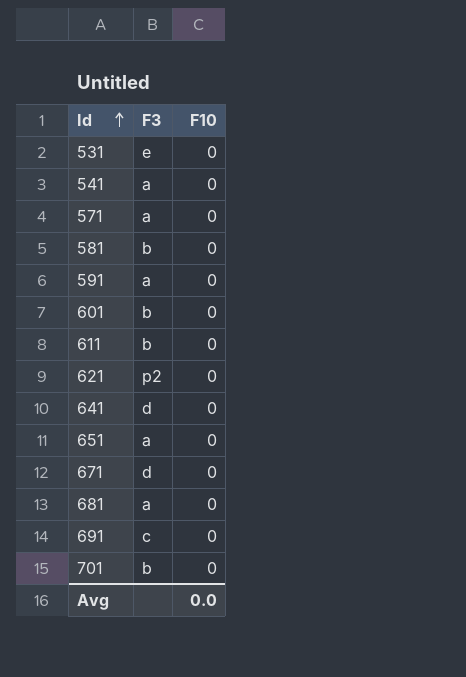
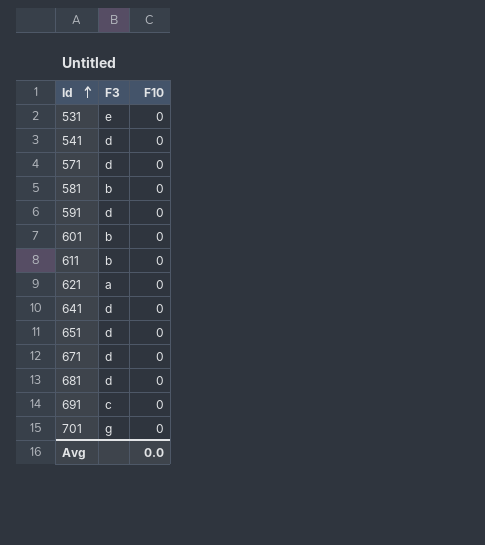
541 | F3: a -> d
571 | F3: a -> d
591 | F3: a -> d
621 | F3: p2 -> a
651 | F3: a -> d
681 | F3: a -> d
701 | F3: b -> g

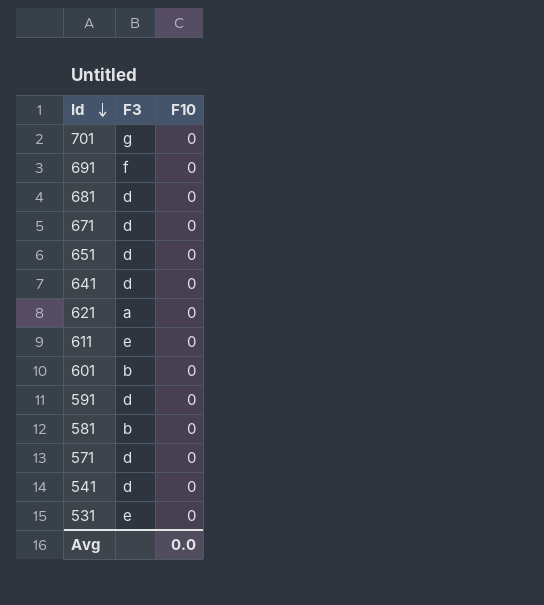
row order: Id ascending -> Id descending
691 | F3: c -> f
611 | F3: b -> e

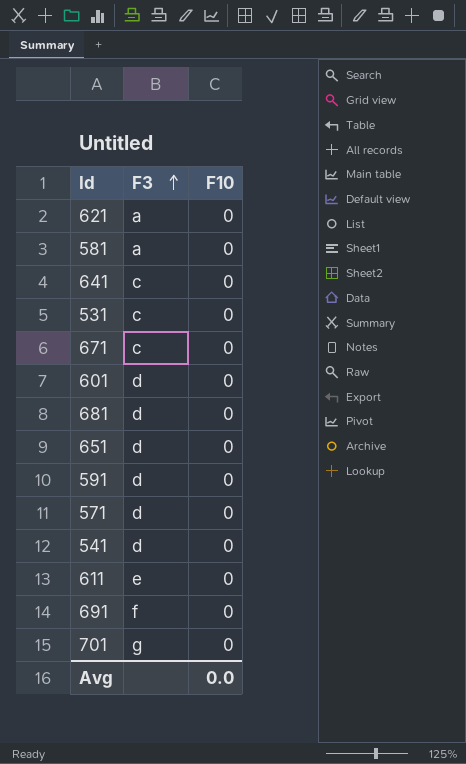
row order: Id descending -> F3 ascending
581 | F3: b -> a
641 | F3: d -> c
531 | F3: e -> c
671 | F3: d -> c
601 | F3: b -> d

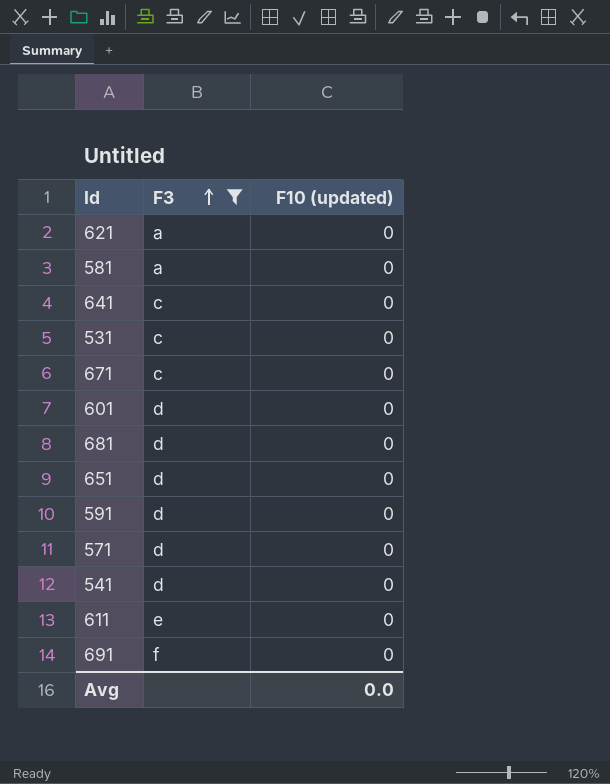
filter: none -> F3 != g
column name: F10 -> F10 (updated)

